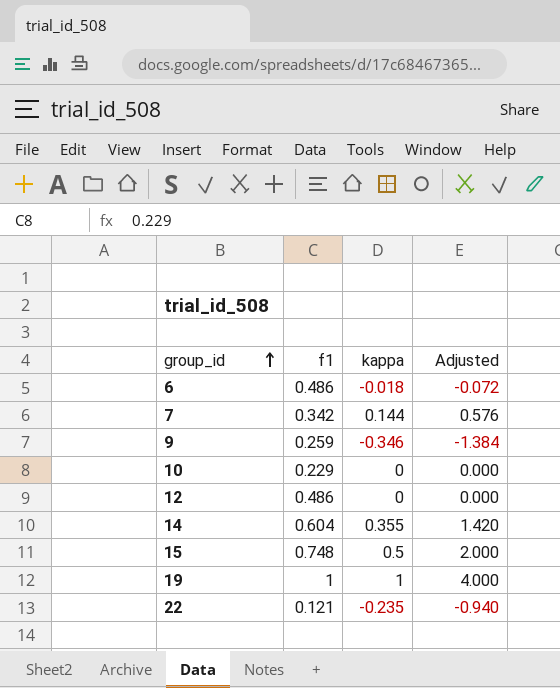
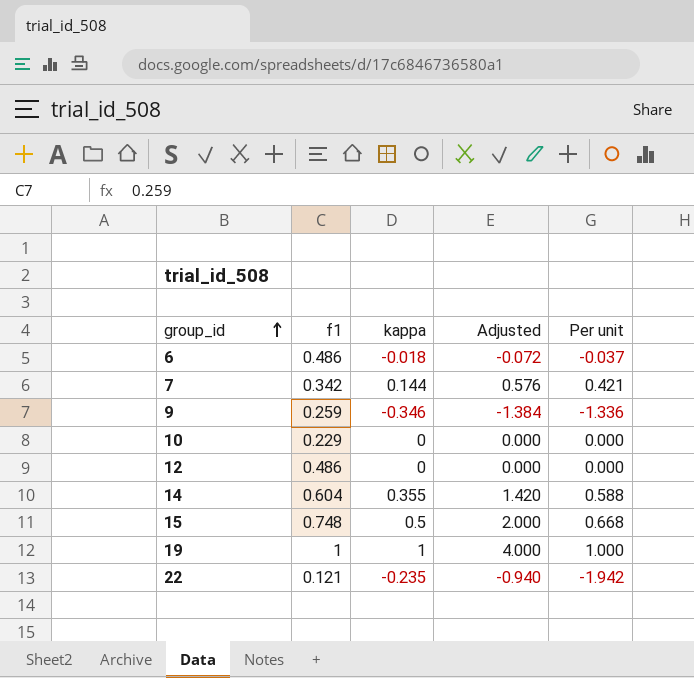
column Per unit | formula: none -> [kappa] / [f1]

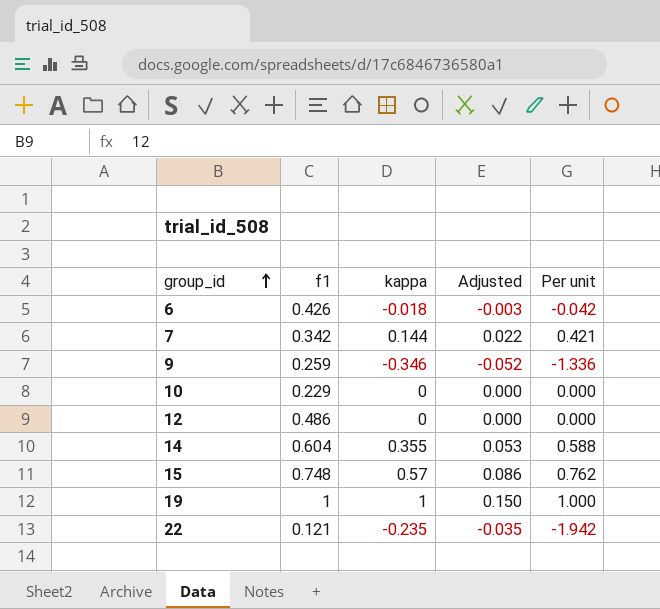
column Adjusted | formula: [kappa] * 4 -> [kappa] * 0.15
6 | f1: 0.486 -> 0.426
6 | Per unit: -0.037 -> -0.042
15 | kappa: 0.5 -> 0.57
15 | Per unit: 0.668 -> 0.762

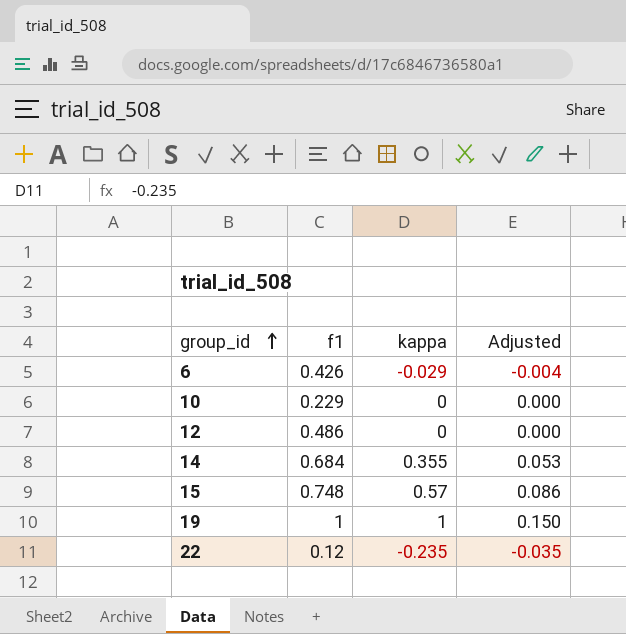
column Per unit | formula: [kappa] / [f1] -> none
row 7: 0.342 | 0.144 | 0.022 | 0.421 -> none
row 9: 0.259 | -0.346 | -0.052 | -1.336 -> none
6 | kappa: -0.018 -> -0.029
6 | Adjusted: -0.003 -> -0.004
14 | f1: 0.604 -> 0.684
22 | f1: 0.121 -> 0.12

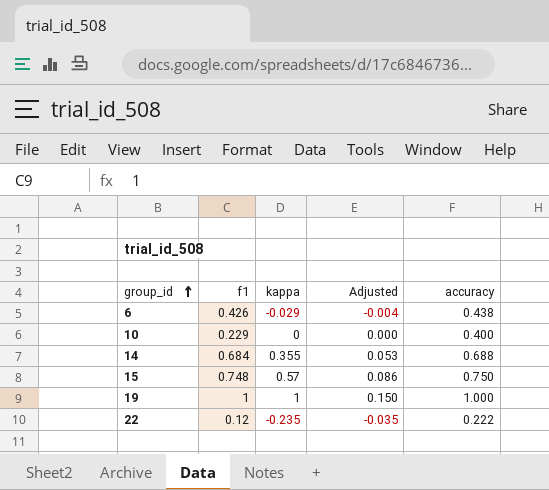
column accuracy | position: none -> 5
row 12: 0.486 | 0 | 0.000 -> none

